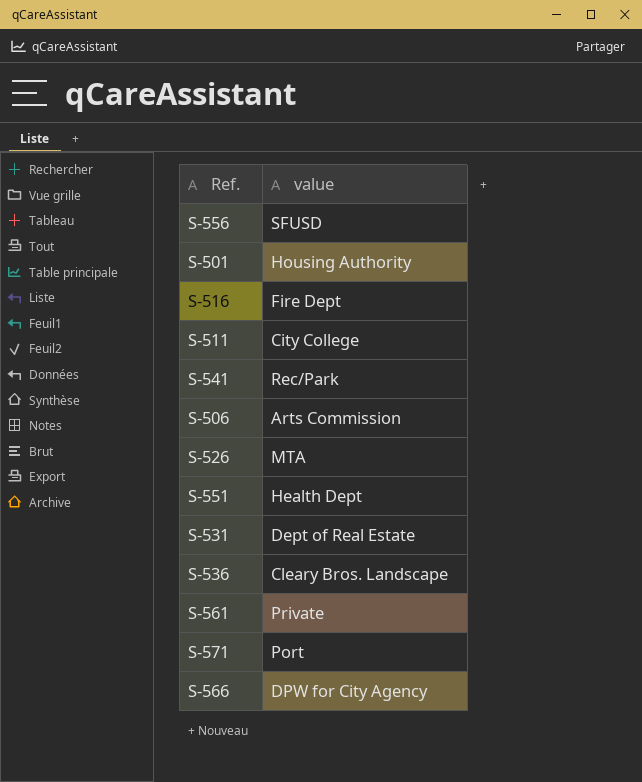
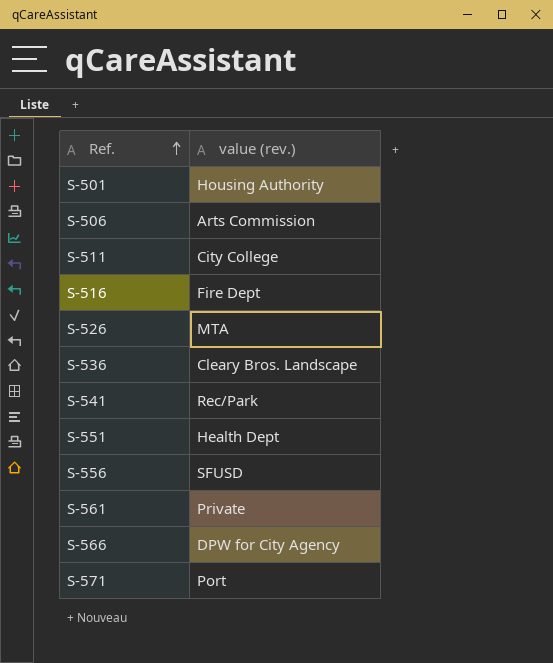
row order: none -> Ref. ascending
column name: value -> value (rev.)
row S-531: Dept of Real Estate -> none

